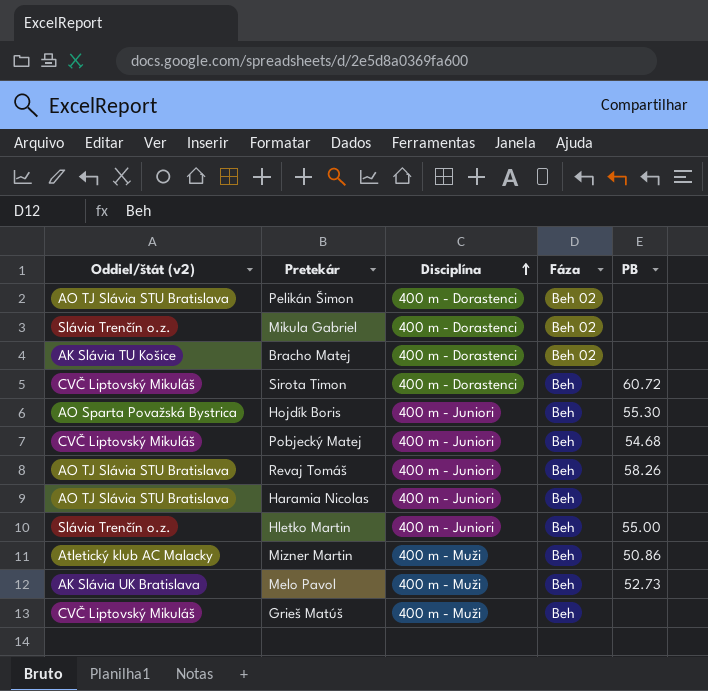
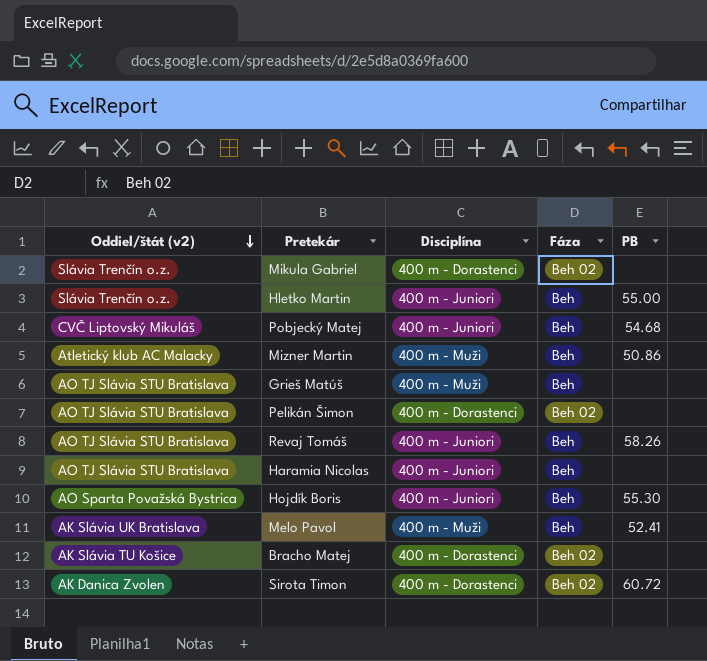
row order: Disciplína ascending -> Oddiel/štát (v2) descending
Grieš Matúš | Oddiel/štát (v2): CVČ Liptovský Mikuláš -> AO TJ Slávia STU Bratislava
Melo Pavol | PB: 52.73 -> 52.41
Sirota Timon | Oddiel/štát (v2): CVČ Liptovský Mikuláš -> AK Danica Zvolen
Sirota Timon | Fáza: Beh -> Beh 02

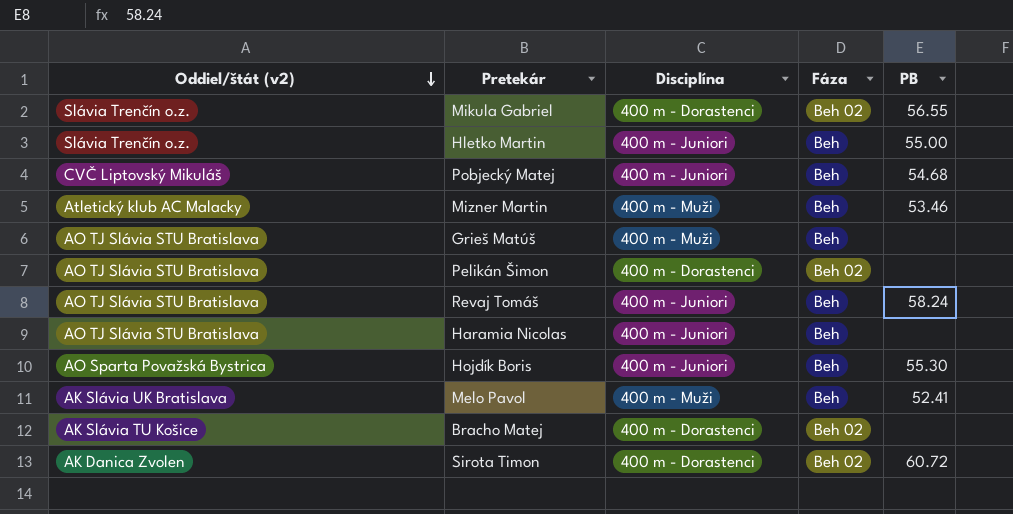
Mikula Gabriel | PB: none -> 56.55
Mizner Martin | PB: 50.86 -> 53.46
Revaj Tomáš | PB: 58.26 -> 58.24

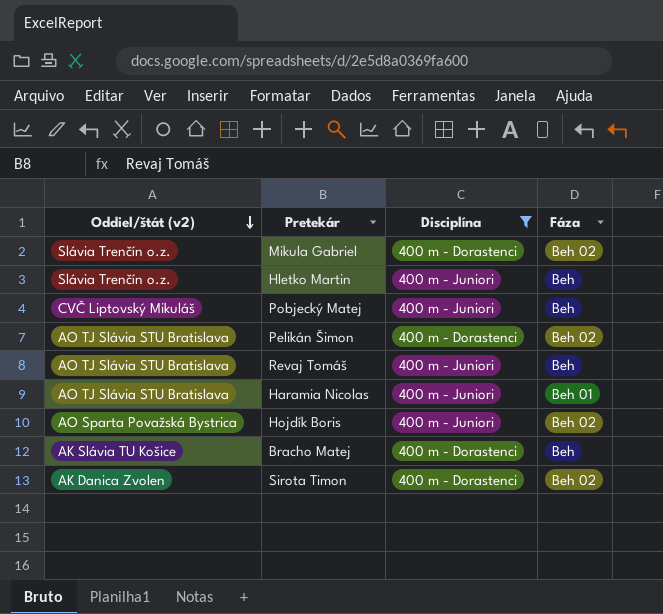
filter: none -> Disciplína != 400 m - Muži
column PB | position: 5 -> none
Haramia Nicolas | Fáza: Beh -> Beh 01
Hojdík Boris | Fáza: Beh -> Beh 02
Bracho Matej | Fáza: Beh 02 -> Beh

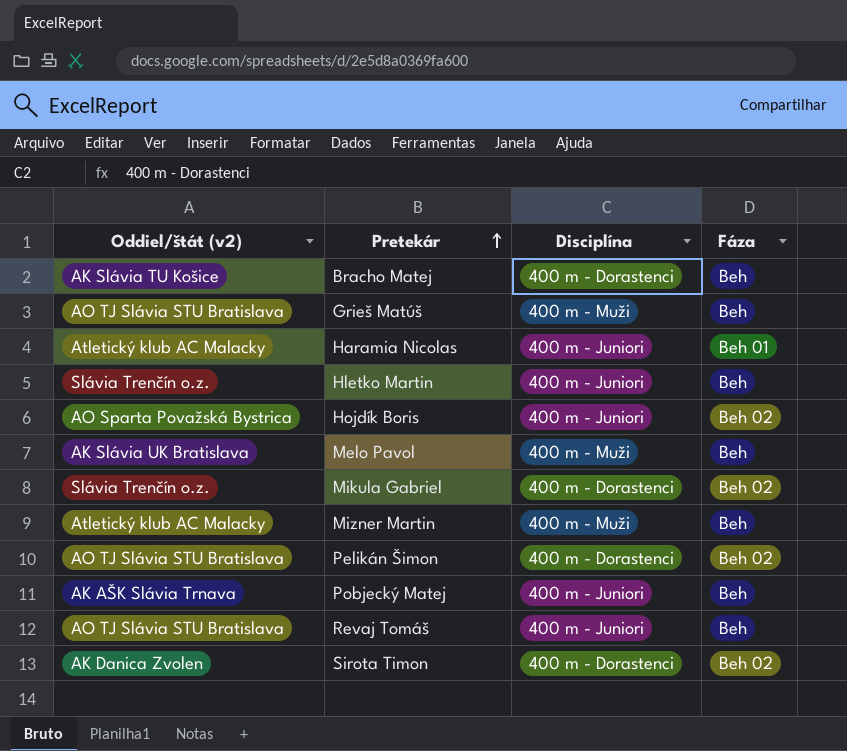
filter: Disciplína != 400 m - Muži -> none
row order: Oddiel/štát (v2) descending -> Pretekár ascending
Haramia Nicolas | Oddiel/štát (v2): AO TJ Slávia STU Bratislava -> Atletický klub AC Malacky
Pobjecký Matej | Oddiel/štát (v2): CVČ Liptovský Mikuláš -> AK AŠK Slávia Trnava

